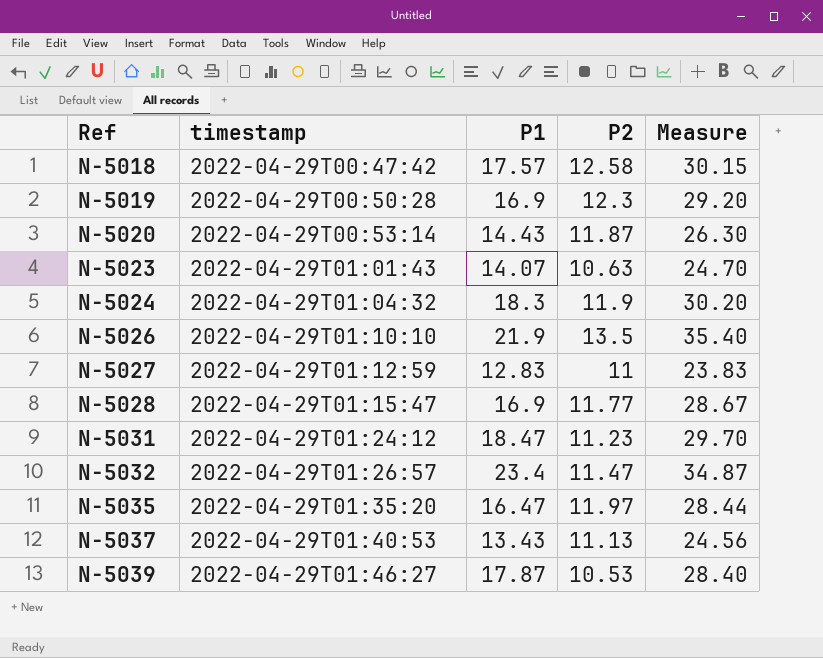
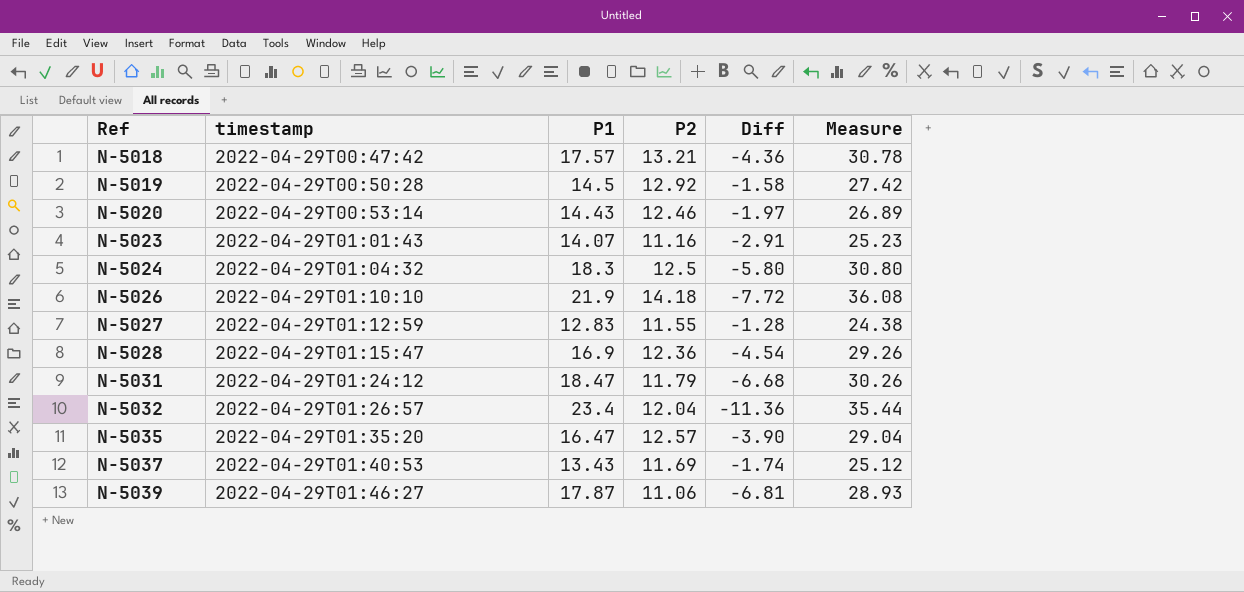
column Diff | formula: none -> [P2] - [P1]
N-5018 | P2: 12.58 -> 13.21
N-5018 | Measure: 30.15 -> 30.78
N-5019 | P1: 16.9 -> 14.5
N-5019 | P2: 12.3 -> 12.92
N-5019 | Measure: 29.20 -> 27.42
N-5020 | P2: 11.87 -> 12.46
N-5020 | Measure: 26.30 -> 26.89
N-5023 | P2: 10.63 -> 11.16
N-5023 | Measure: 24.70 -> 25.23
N-5024 | P2: 11.9 -> 12.5
N-5024 | Measure: 30.20 -> 30.80
N-5026 | P2: 13.5 -> 14.18
N-5026 | Measure: 35.40 -> 36.08
N-5027 | P2: 11 -> 11.55
N-5027 | Measure: 23.83 -> 24.38
N-5028 | P2: 11.77 -> 12.36
N-5028 | Measure: 28.67 -> 29.26
N-5031 | P2: 11.23 -> 11.79
N-5031 | Measure: 29.70 -> 30.26
N-5032 | P2: 11.47 -> 12.04
N-5032 | Measure: 34.87 -> 35.44
N-5035 | P2: 11.97 -> 12.57
N-5035 | Measure: 28.44 -> 29.04
N-5037 | P2: 11.13 -> 11.69
N-5037 | Measure: 24.56 -> 25.12
N-5039 | P2: 10.53 -> 11.06
N-5039 | Measure: 28.40 -> 28.93

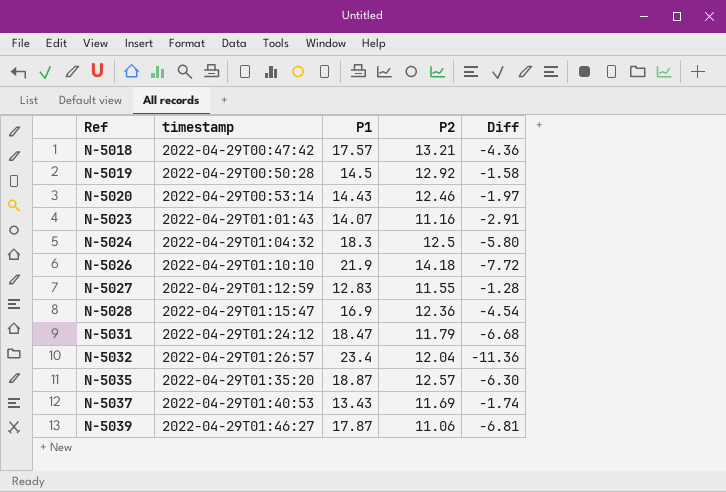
column Measure | formula: [P1] + [P2] -> none
N-5035 | P1: 16.47 -> 18.87
N-5035 | Diff: -3.90 -> -6.30

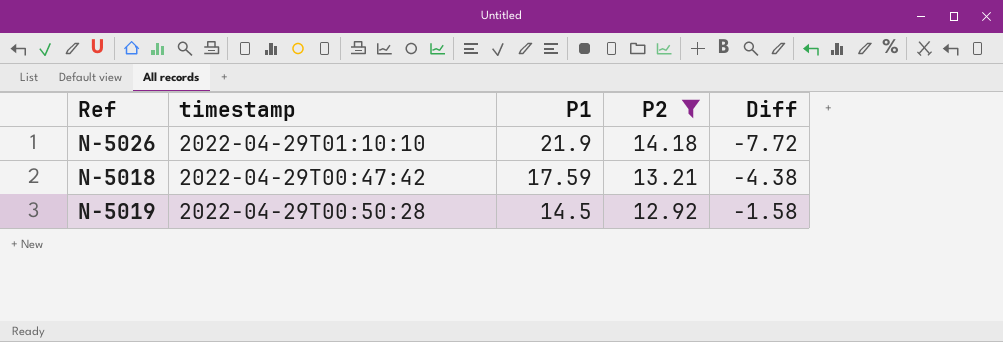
filter: none -> P2 >= 12.92
row order: Ref ascending -> P1 descending
N-5018 | P1: 17.57 -> 17.59
N-5018 | Diff: -4.36 -> -4.38

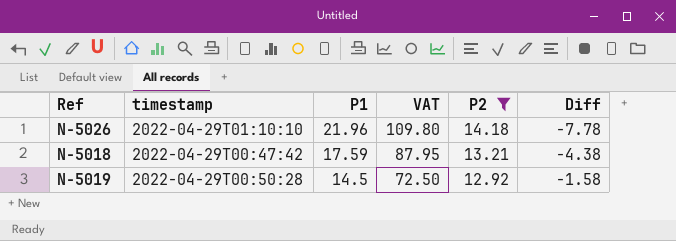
column VAT | formula: none -> [P1] * 5
N-5026 | P1: 21.9 -> 21.96
N-5026 | Diff: -7.72 -> -7.78

